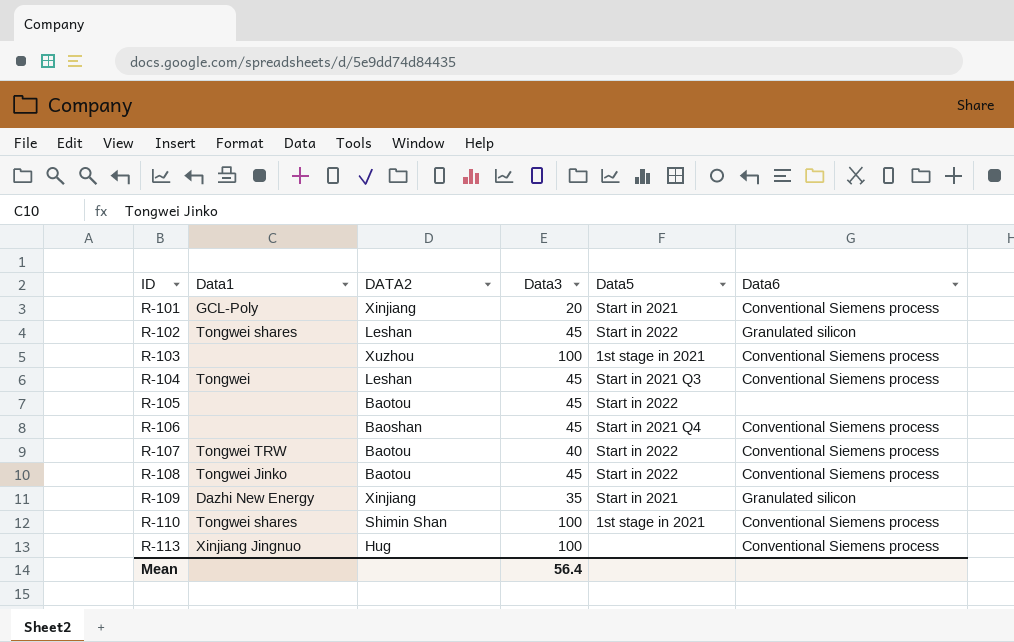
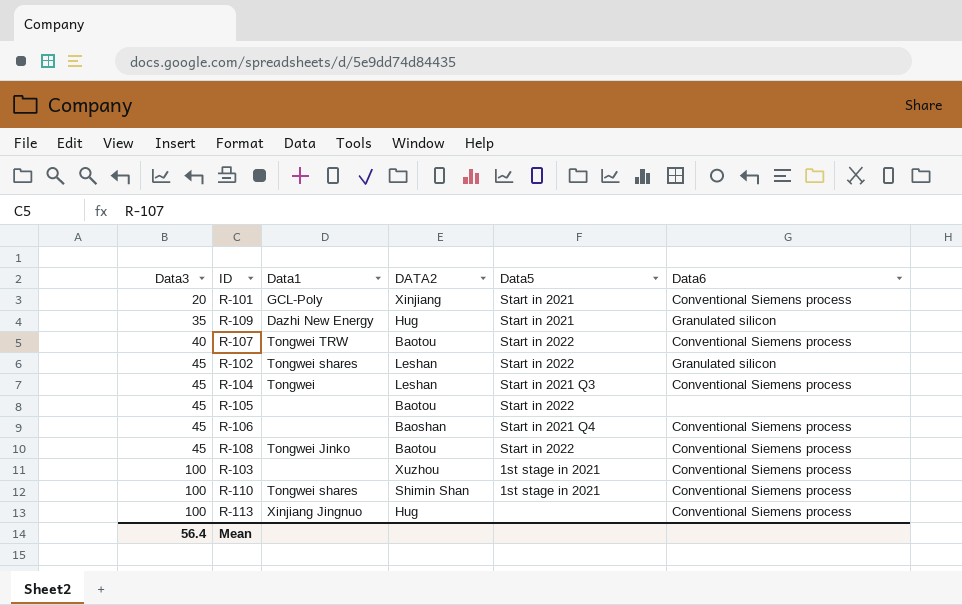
row order: ID ascending -> Data3 ascending
column Data3 | position: 4 -> 1
R-109 | DATA2: Xinjiang -> Hug

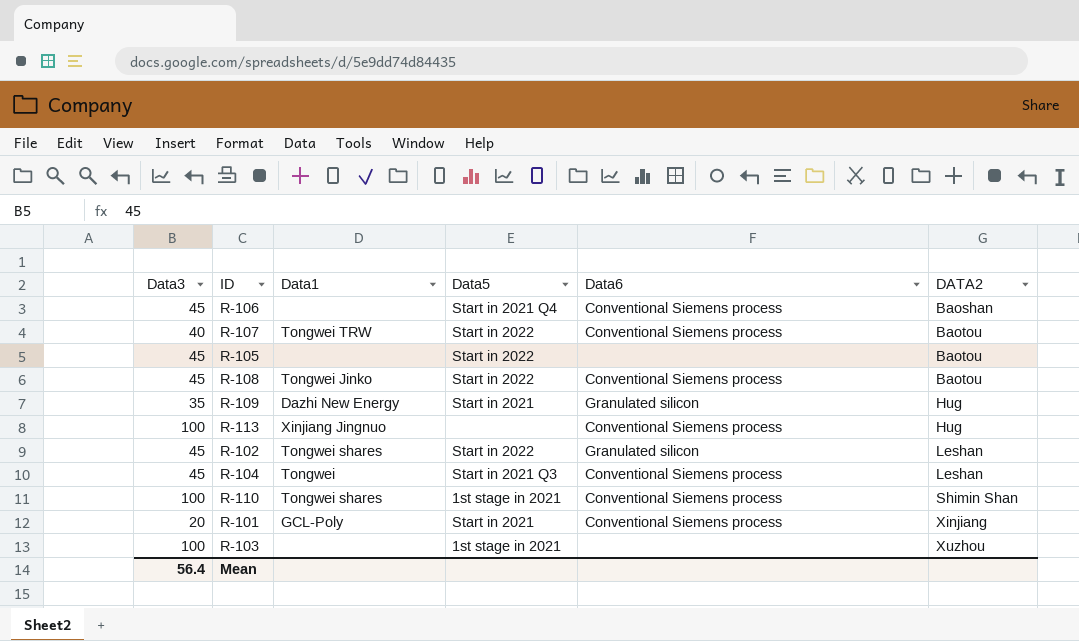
row order: Data3 ascending -> DATA2 ascending
column DATA2 | position: 4 -> 6
R-103 | Data6: Conventional Siemens process -> none

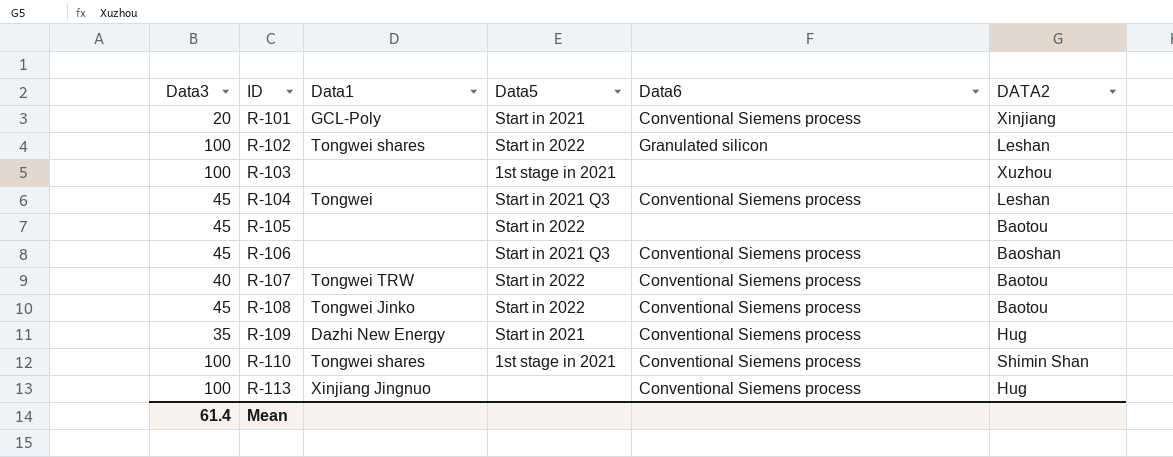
row order: DATA2 ascending -> ID ascending
R-102 | Data3: 45 -> 100
R-106 | Data5: Start in 2021 Q4 -> Start in 2021 Q3
R-109 | Data6: Granulated silicon -> Conventional Siemens process
Mean | Data3: 56.4 -> 61.4

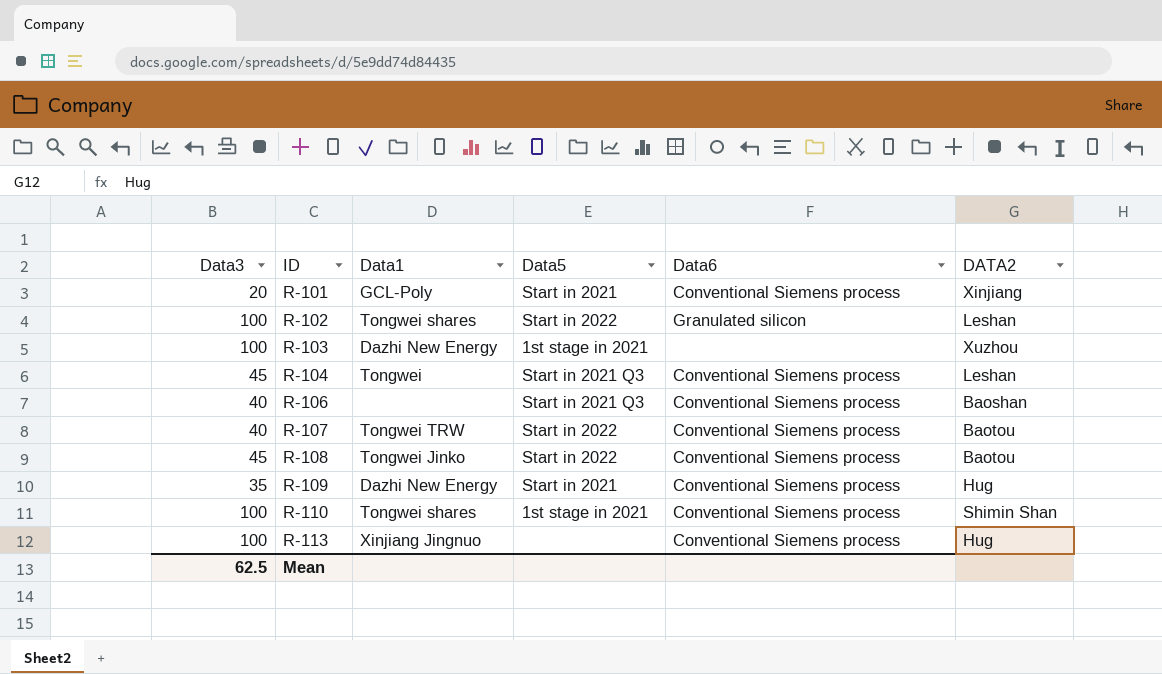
row R-105: 45 | none | Start in 2022 | none | Baotou -> none
R-103 | Data1: none -> Dazhi New Energy
R-106 | Data3: 45 -> 40
Mean | Data3: 61.4 -> 62.5

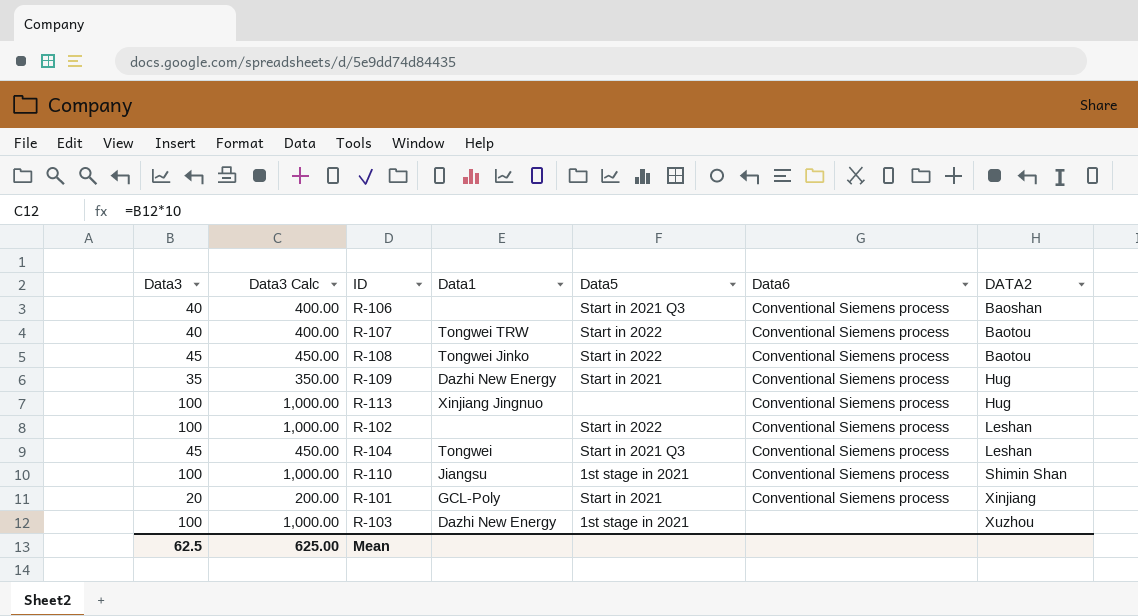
row order: ID ascending -> DATA2 ascending
column Data3 Calc | formula: none -> [Data3] * 10
R-102 | Data1: Tongwei shares -> none
R-102 | Data6: Granulated silicon -> Conventional Siemens process
R-110 | Data1: Tongwei shares -> Jiangsu

